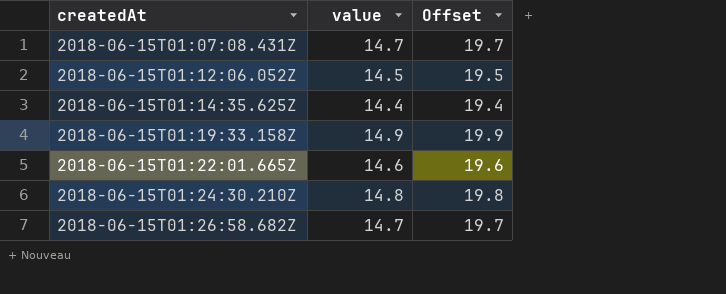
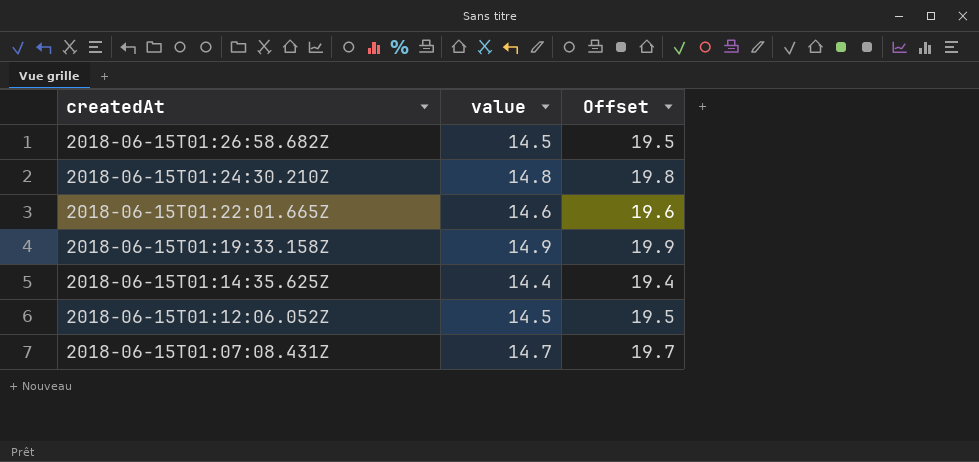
row order: createdAt ascending -> createdAt descending
2018-06-15T01:26:58.682Z | value: 14.7 -> 14.5
2018-06-15T01:26:58.682Z | Offset: 19.7 -> 19.5

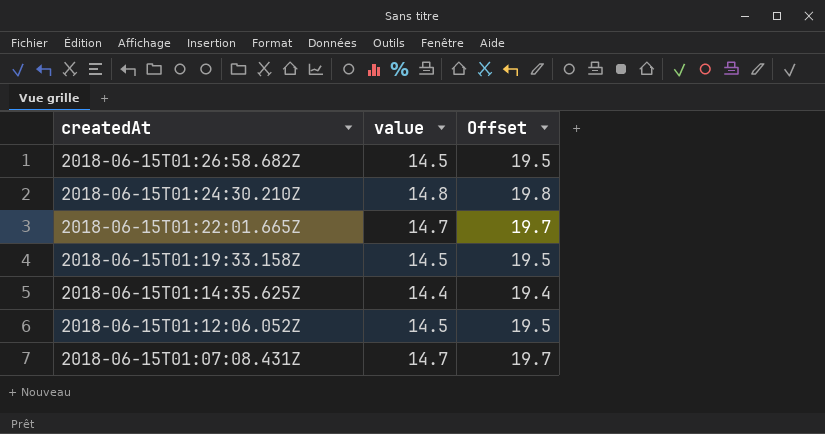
2018-06-15T01:22:01.665Z | value: 14.6 -> 14.7
2018-06-15T01:22:01.665Z | Offset: 19.6 -> 19.7
2018-06-15T01:19:33.158Z | value: 14.9 -> 14.5
2018-06-15T01:19:33.158Z | Offset: 19.9 -> 19.5

